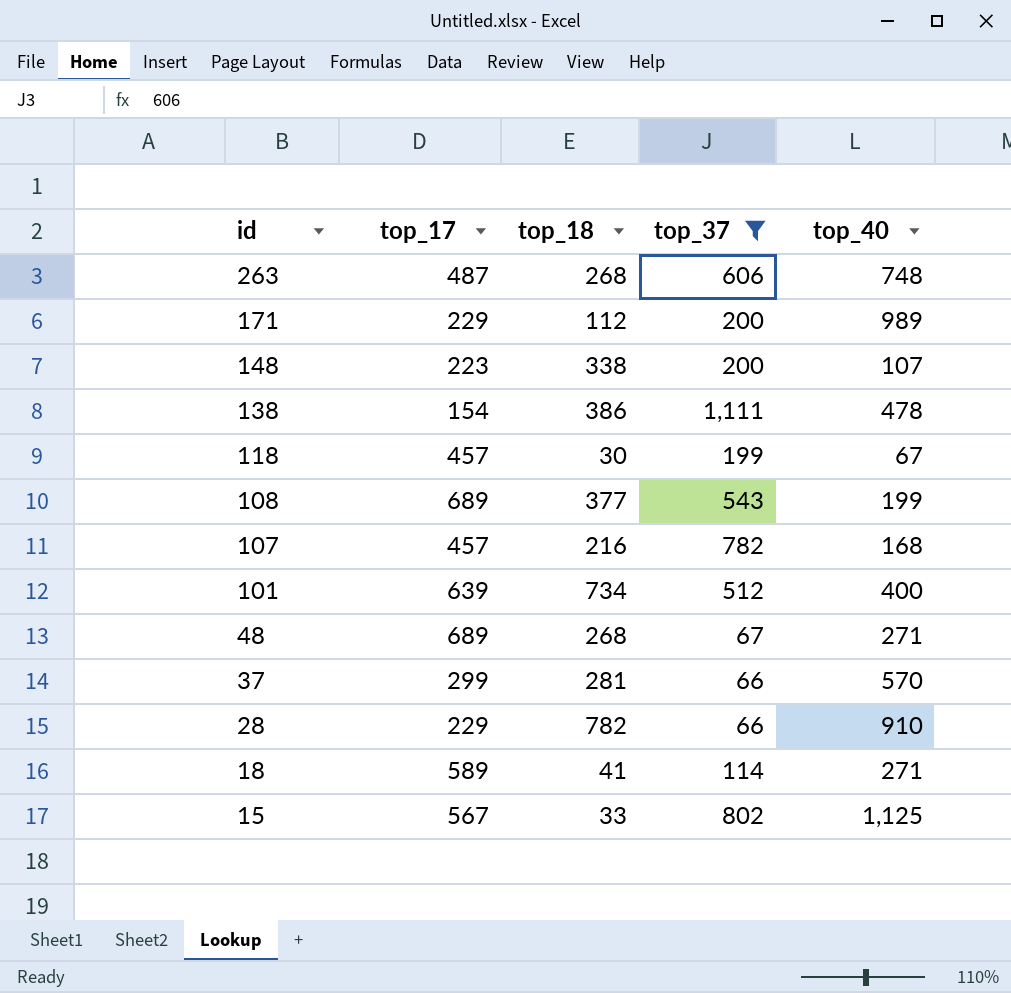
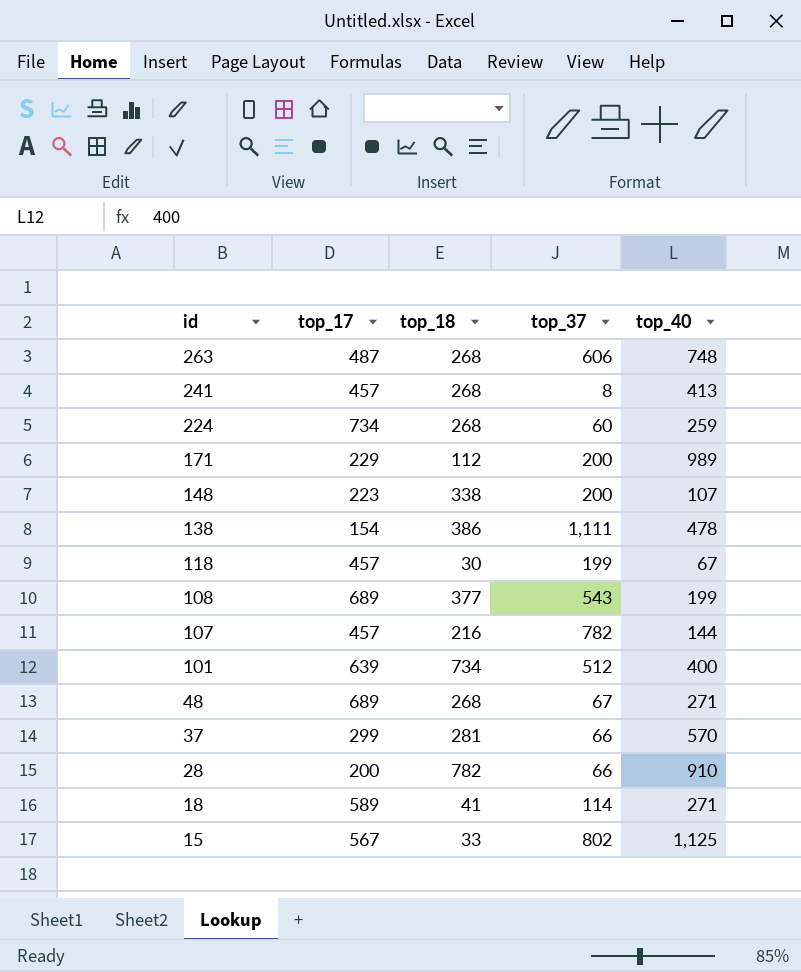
filter: top_37 >= 66 -> none
107 | top_40: 168 -> 144
28 | top_17: 229 -> 200

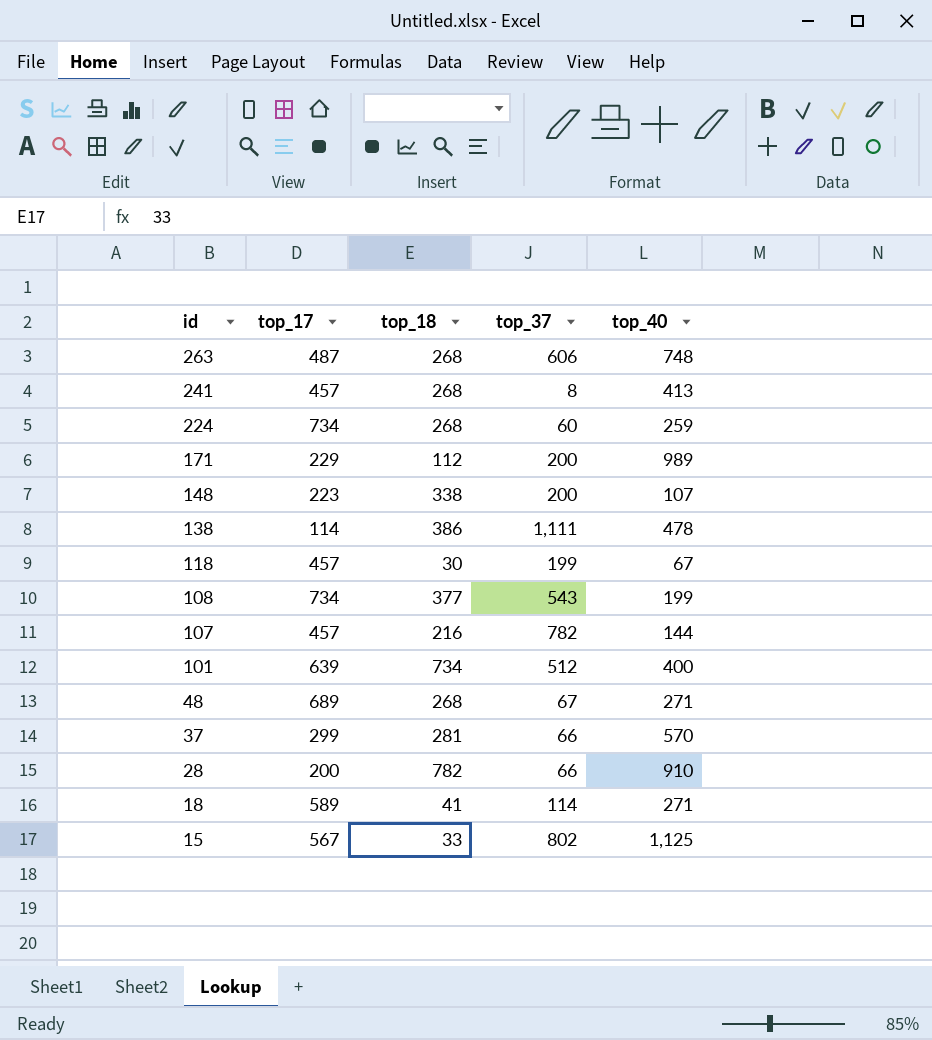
138 | top_17: 154 -> 114
108 | top_17: 689 -> 734

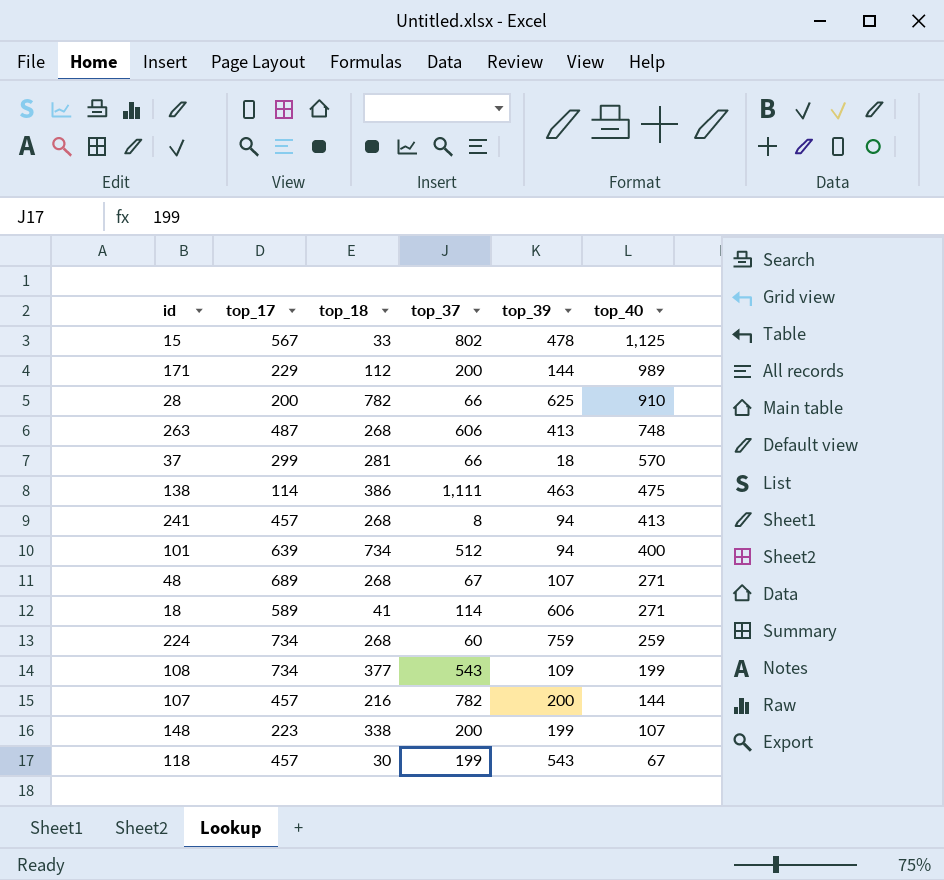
row order: id descending -> top_40 descending
column top_39 | position: none -> 5
138 | top_40: 478 -> 475

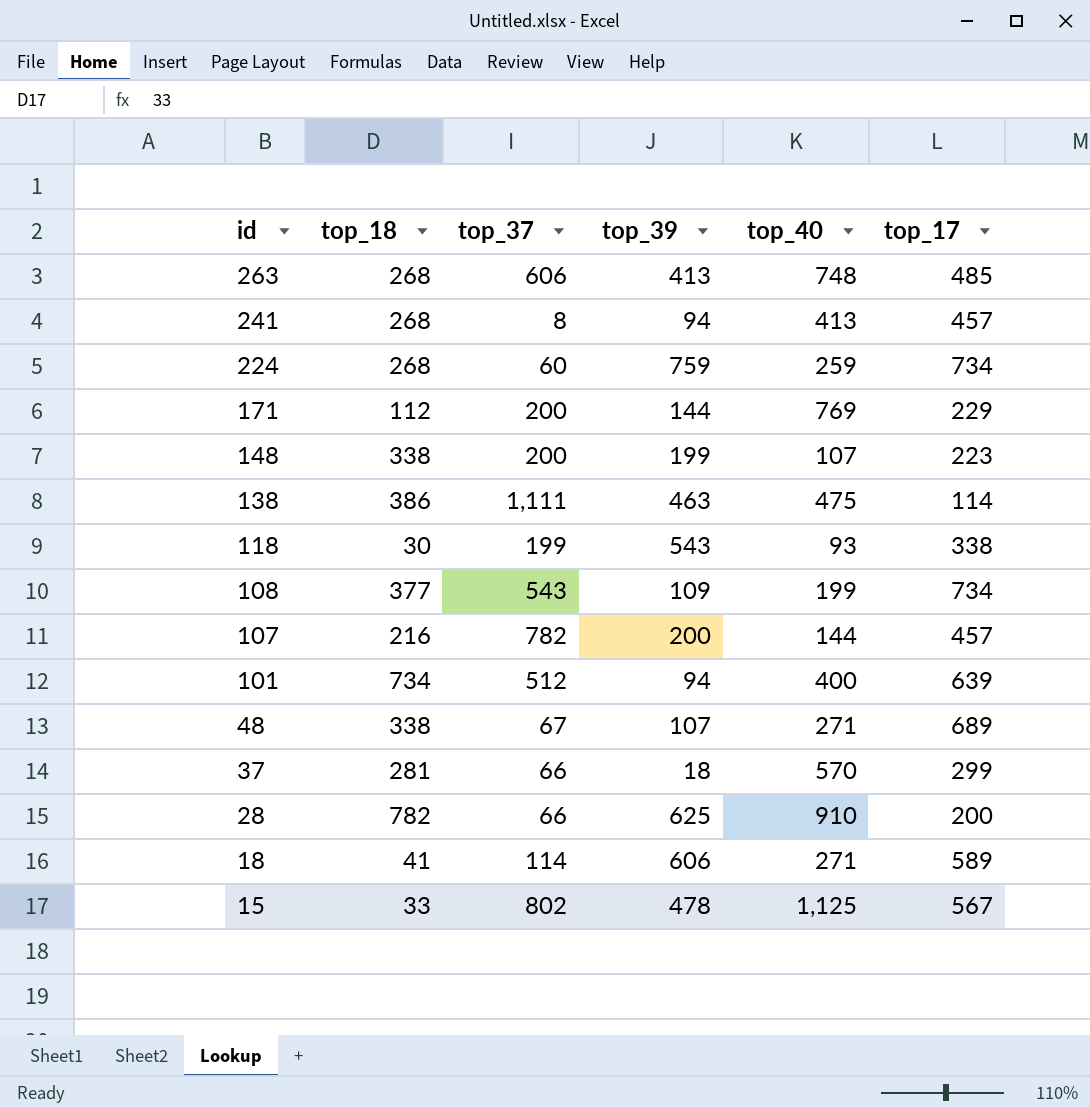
row order: top_40 descending -> id descending
column top_17 | position: 2 -> 6
263 | top_17: 487 -> 485
171 | top_40: 989 -> 769
118 | top_40: 67 -> 93
118 | top_17: 457 -> 338
48 | top_18: 268 -> 338

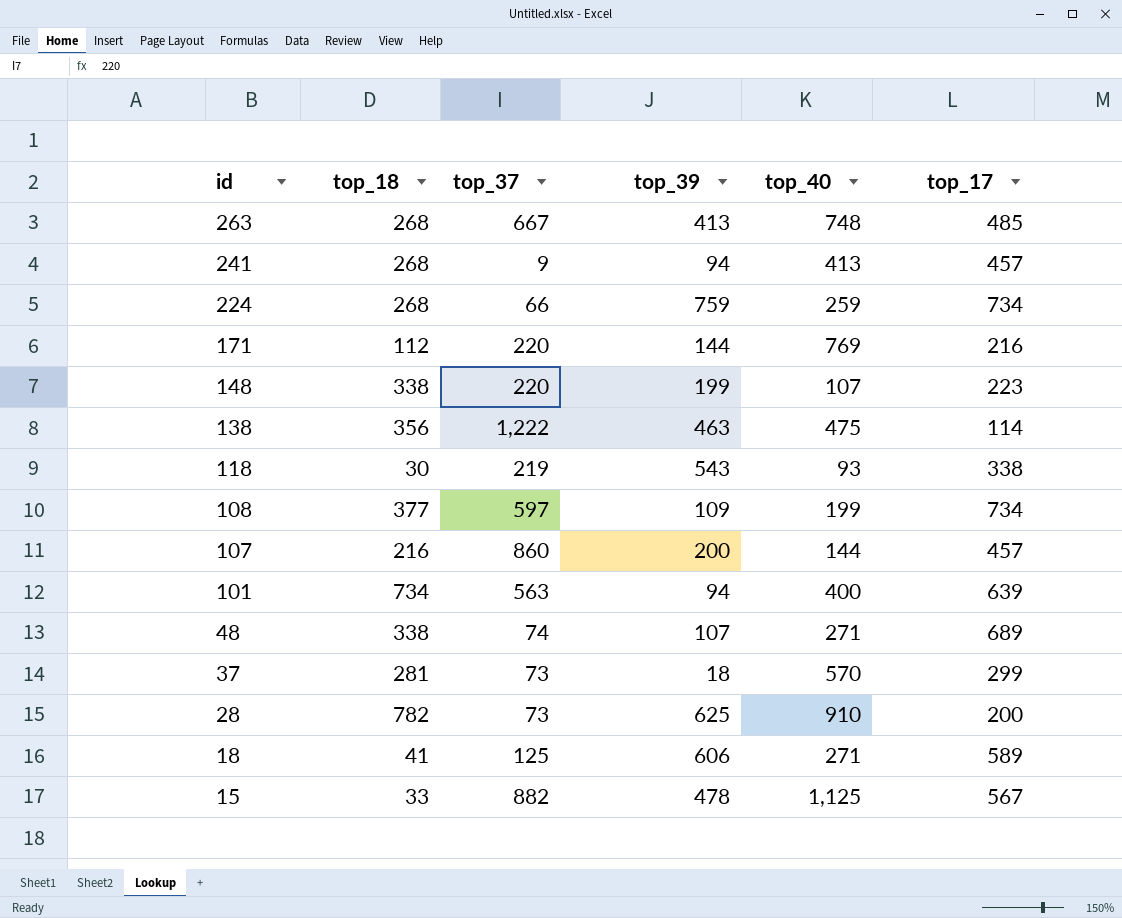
263 | top_37: 606 -> 667
241 | top_37: 8 -> 9
224 | top_37: 60 -> 66
171 | top_37: 200 -> 220
171 | top_17: 229 -> 216
148 | top_37: 200 -> 220
138 | top_18: 386 -> 356
138 | top_37: 1,111 -> 1,222
118 | top_37: 199 -> 219
108 | top_37: 543 -> 597
107 | top_37: 782 -> 860
101 | top_37: 512 -> 563
48 | top_37: 67 -> 74
37 | top_37: 66 -> 73
28 | top_37: 66 -> 73
18 | top_37: 114 -> 125
15 | top_37: 802 -> 882

